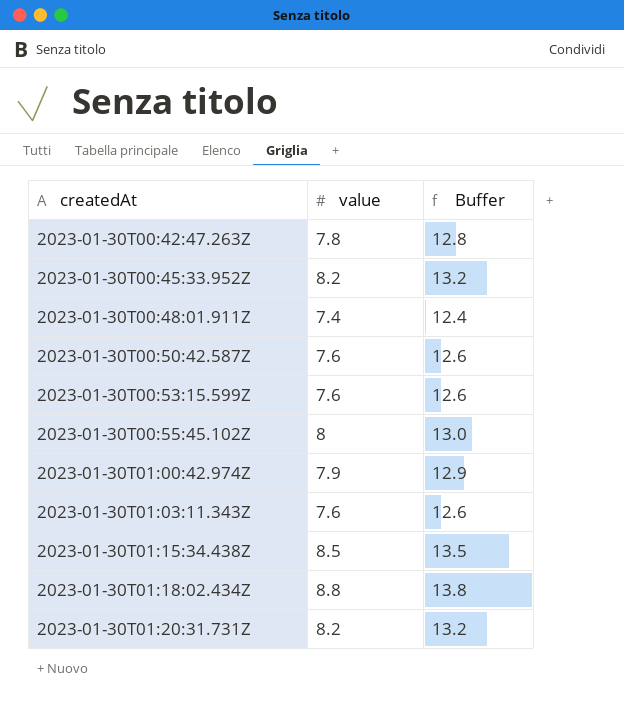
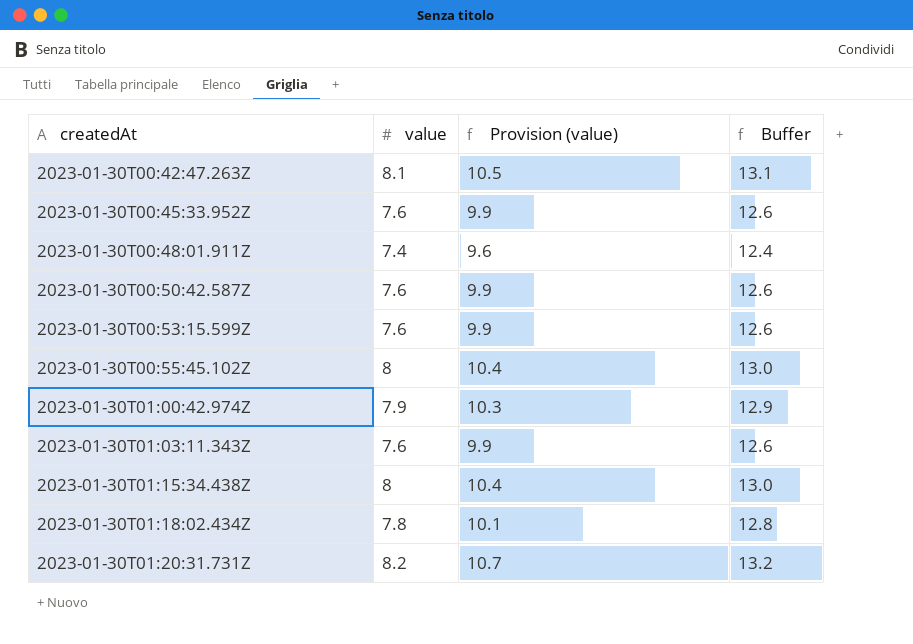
column Provision (value) | formula: none -> [value] * 1.3
2023-01-30T00:42:47.263Z | value: 7.8 -> 8.1
2023-01-30T00:42:47.263Z | Buffer: 12.8 -> 13.1
2023-01-30T00:45:33.952Z | value: 8.2 -> 7.6
2023-01-30T00:45:33.952Z | Buffer: 13.2 -> 12.6
2023-01-30T01:15:34.438Z | value: 8.5 -> 8
2023-01-30T01:15:34.438Z | Buffer: 13.5 -> 13.0
2023-01-30T01:18:02.434Z | value: 8.8 -> 7.8
2023-01-30T01:18:02.434Z | Buffer: 13.8 -> 12.8

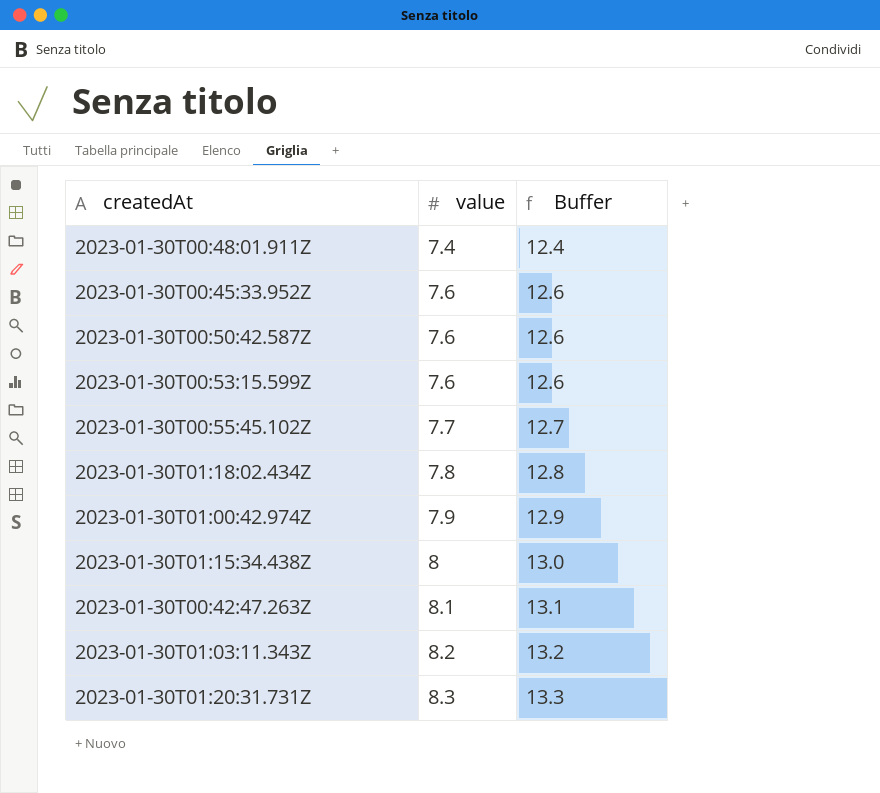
row order: createdAt ascending -> value ascending
column Provision (value) | formula: [value] * 1.3 -> none
2023-01-30T00:55:45.102Z | value: 8 -> 7.7
2023-01-30T00:55:45.102Z | Buffer: 13.0 -> 12.7
2023-01-30T01:03:11.343Z | value: 7.6 -> 8.2
2023-01-30T01:03:11.343Z | Buffer: 12.6 -> 13.2
2023-01-30T01:20:31.731Z | value: 8.2 -> 8.3
2023-01-30T01:20:31.731Z | Buffer: 13.2 -> 13.3

